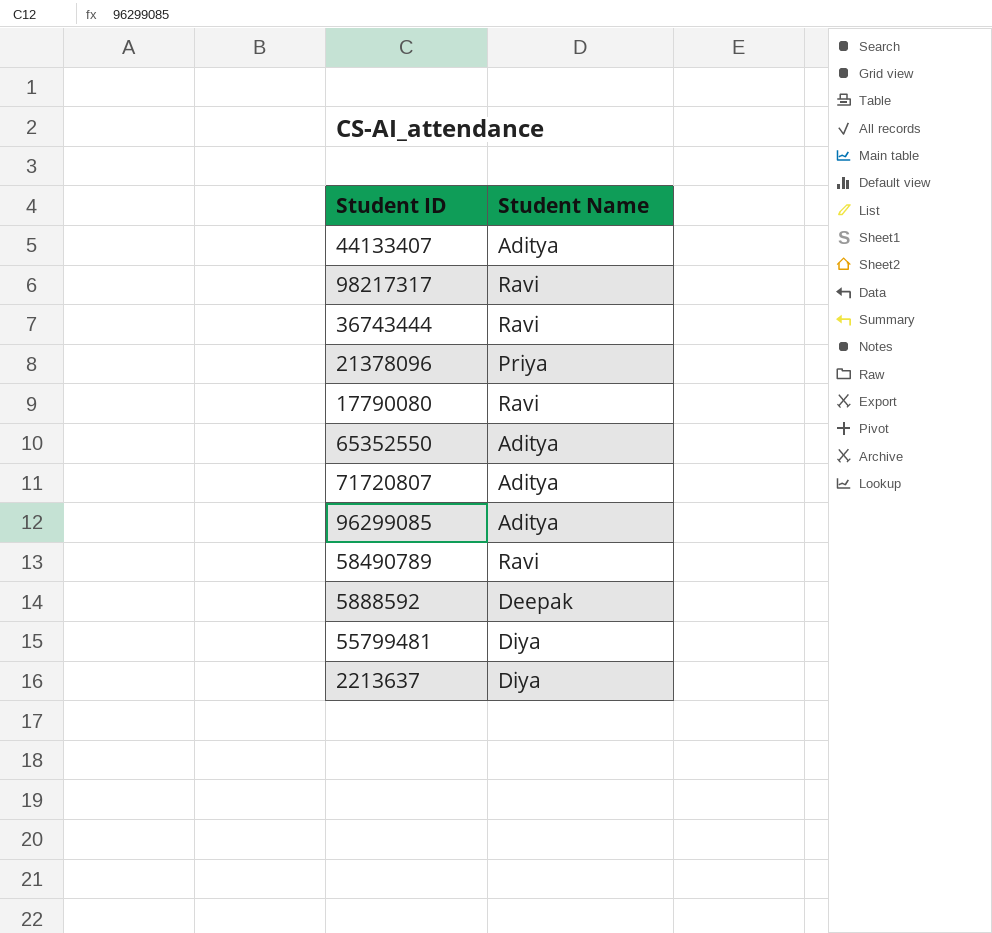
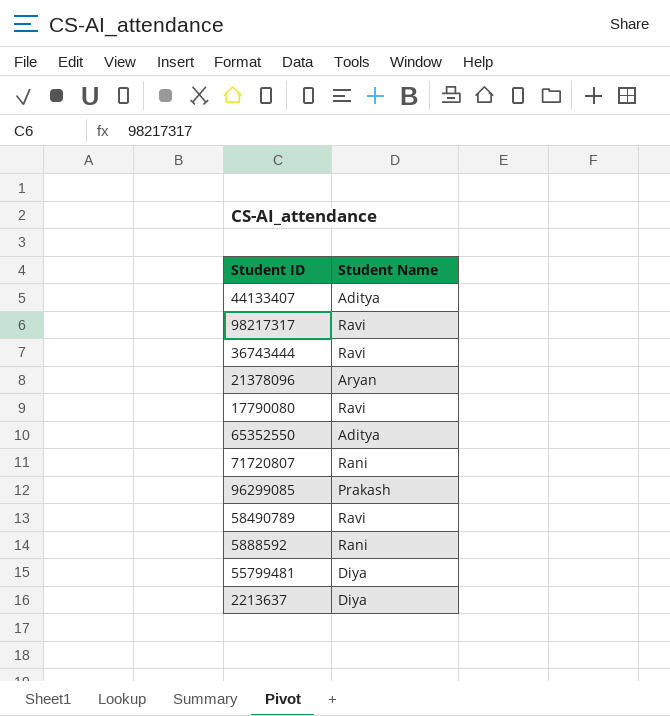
21378096 | Student Name: Priya -> Aryan
71720807 | Student Name: Aditya -> Rani
96299085 | Student Name: Aditya -> Prakash
5888592 | Student Name: Deepak -> Rani

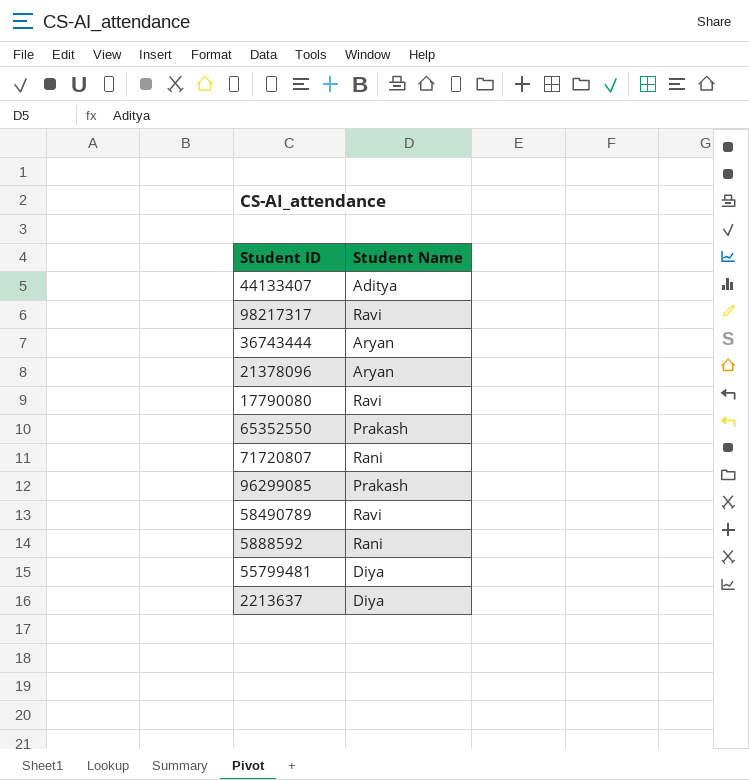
36743444 | Student Name: Ravi -> Aryan
65352550 | Student Name: Aditya -> Prakash

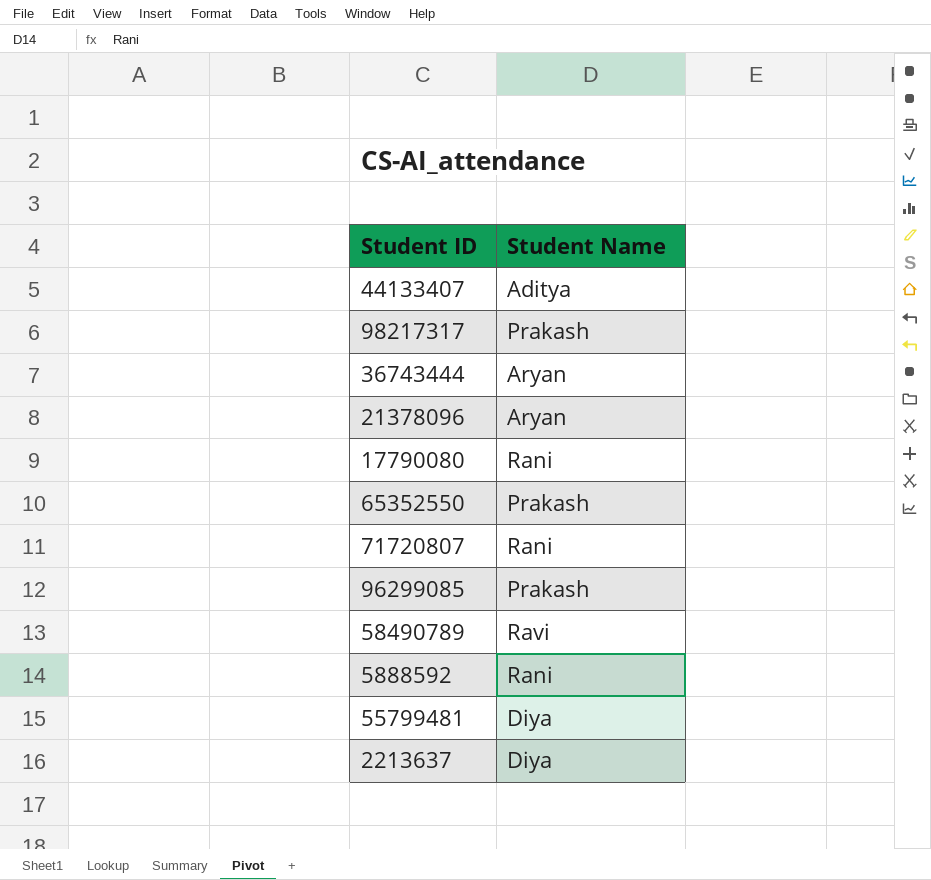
98217317 | Student Name: Ravi -> Prakash
17790080 | Student Name: Ravi -> Rani

